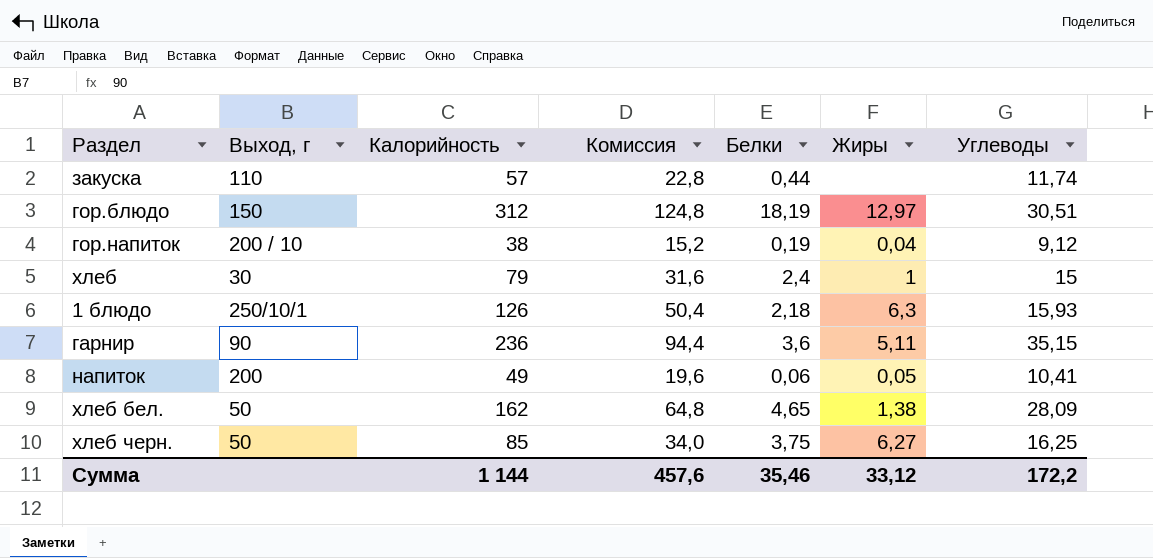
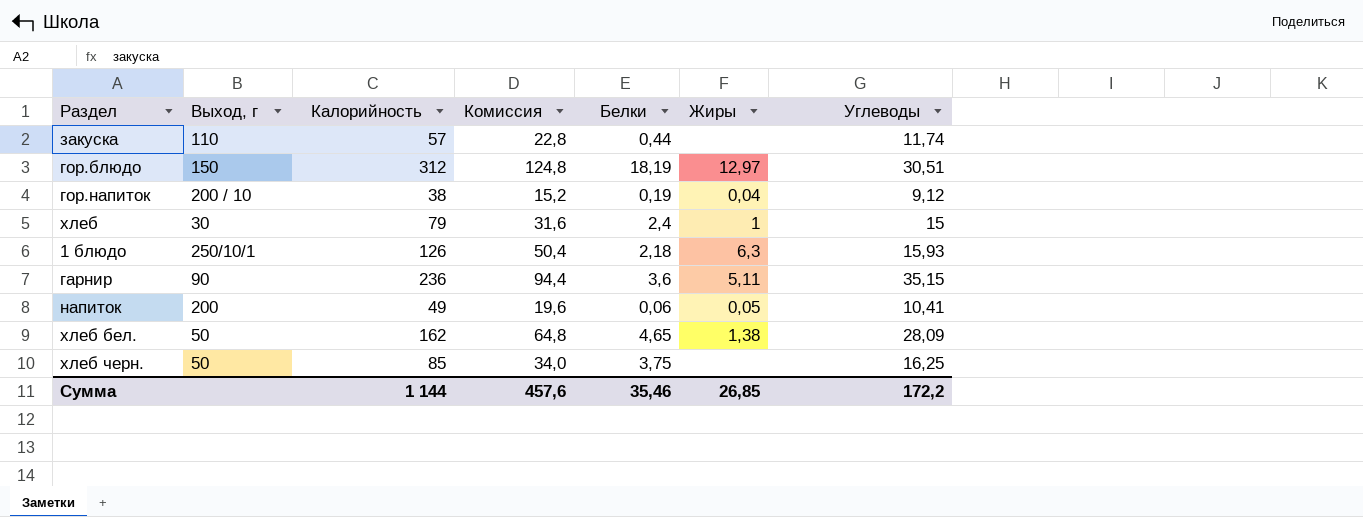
хлеб черн. | Жиры: 6,27 -> none
Сумма | Жиры: 33,12 -> 26,85

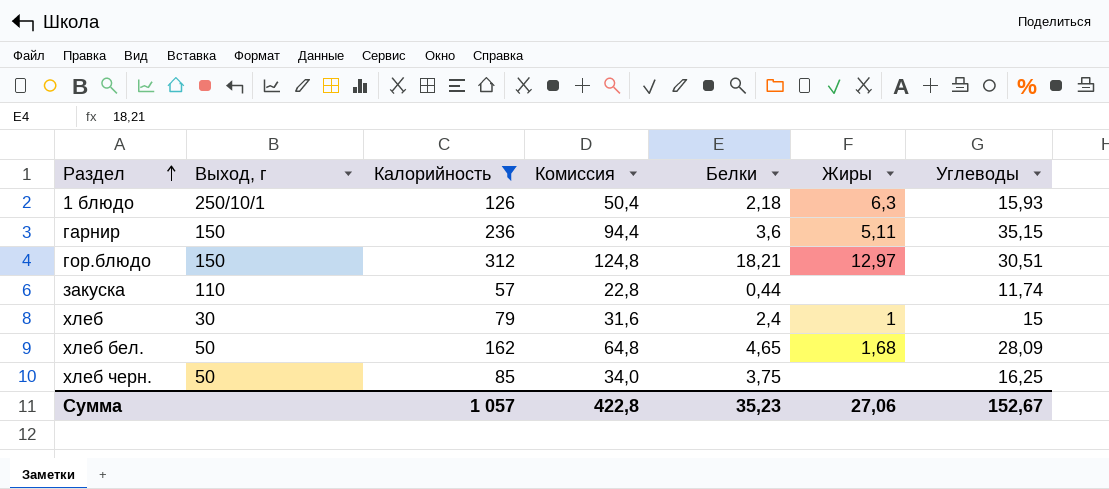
filter: none -> Калорийность >= 57
row order: none -> Раздел ascending
гарнир | Выход, г: 90 -> 150
гор.блюдо | Белки: 18,19 -> 18,21
хлеб бел. | Жиры: 1,38 -> 1,68
Сумма | Калорийность: 1 144 -> 1 057
Сумма | Комиссия: 457,6 -> 422,8
Сумма | Белки: 35,46 -> 35,23
Сумма | Жиры: 26,85 -> 27,06
Сумма | Углеводы: 172,2 -> 152,67

